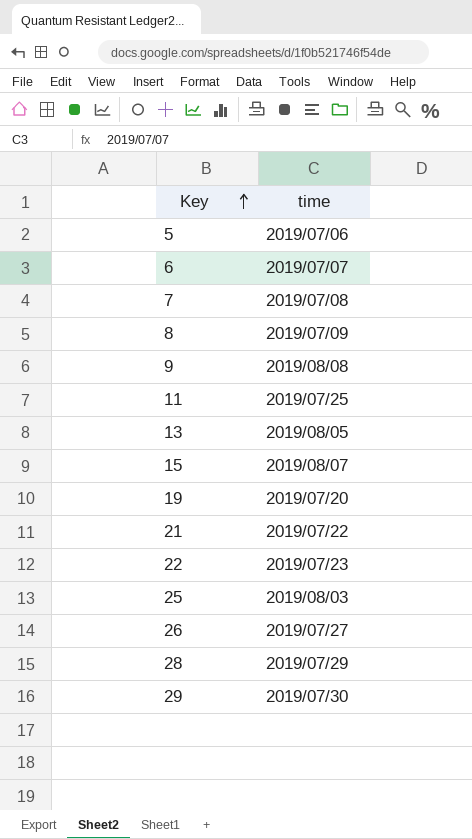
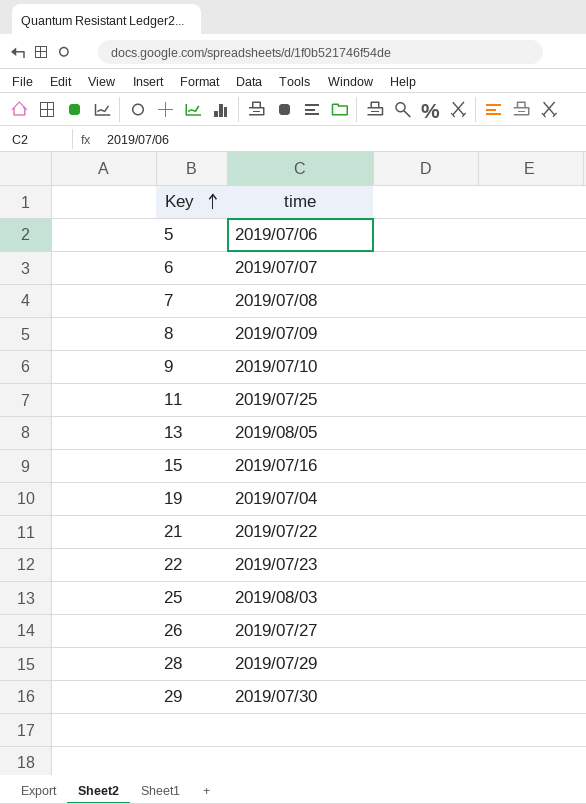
9 | time: 2019/08/08 -> 2019/07/10
15 | time: 2019/08/07 -> 2019/07/16
19 | time: 2019/07/20 -> 2019/07/04

